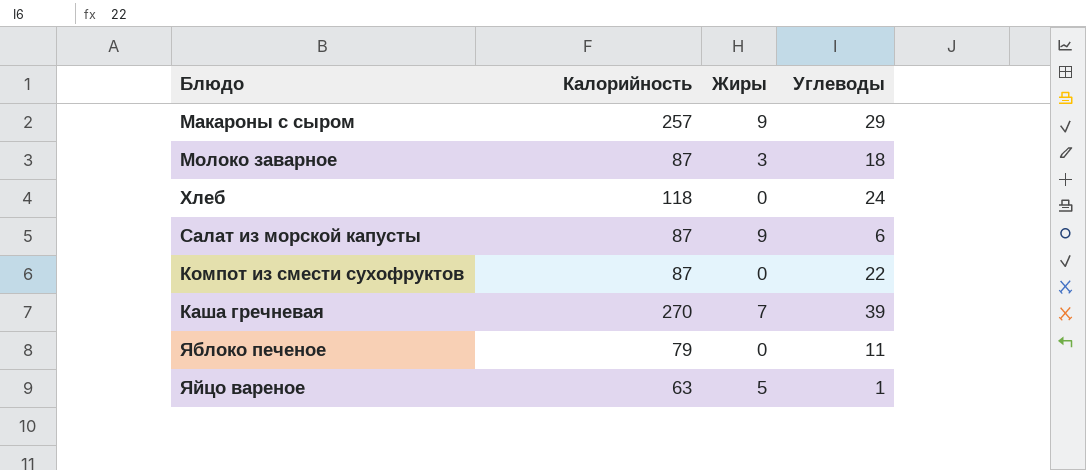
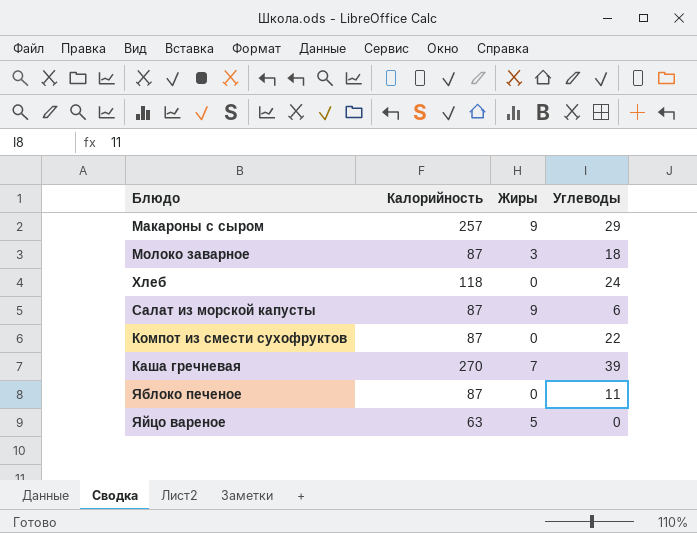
Яблоко печеное | Калорийность: 79 -> 87
Яйцо вареное | Углеводы: 1 -> 0

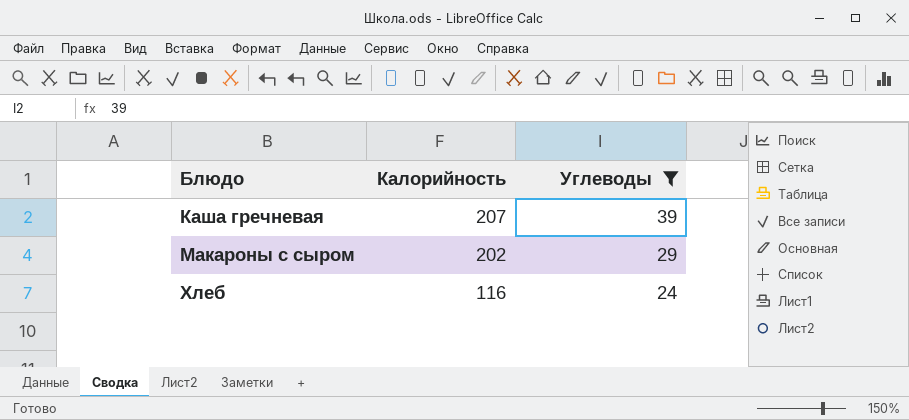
filter: none -> Углеводы >= 24
row order: none -> Блюдо ascending
column Жиры | position: 3 -> none
Каша гречневая | Калорийность: 270 -> 207
Макароны с сыром | Калорийность: 257 -> 202
Хлеб | Калорийность: 118 -> 116

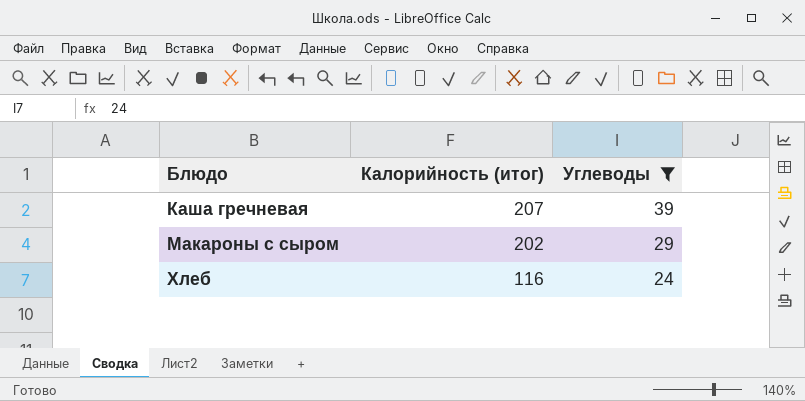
column name: Калорийность -> Калорийность (итог)

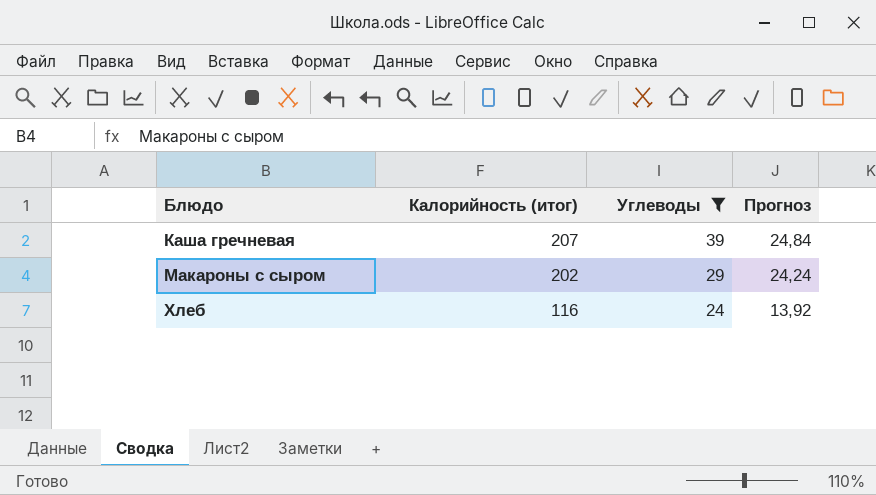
column Прогноз | formula: none -> [Калорийность (итог)] * 0,12

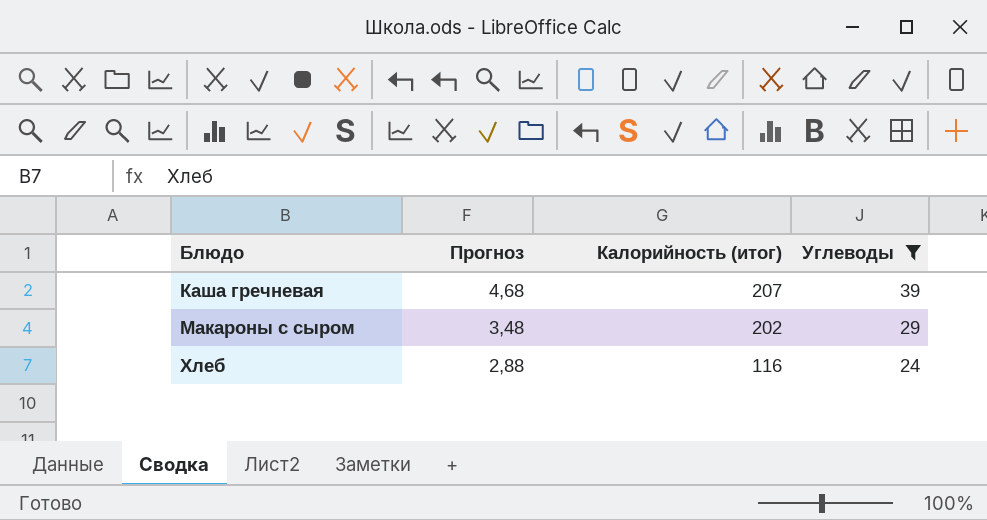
column Прогноз | formula: [Калорийность (итог)] * 0,12 -> [Углеводы] * 0,12
column Прогноз | position: 4 -> 2

